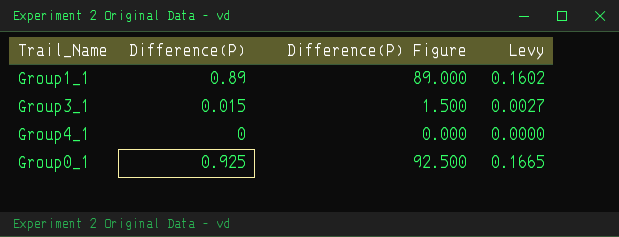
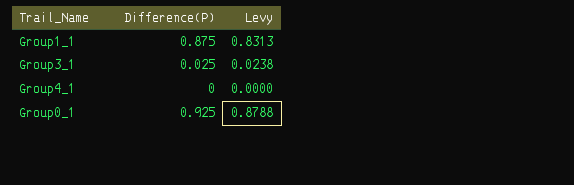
column Difference（P） Figure | formula: [Difference（P）] * 100 -> none
column Levy | formula: [Difference（P）] * 0.18 -> [Difference（P）] * 0.95
Group1_1 | Difference（P）: 0.89 -> 0.875
Group3_1 | Difference（P）: 0.015 -> 0.025

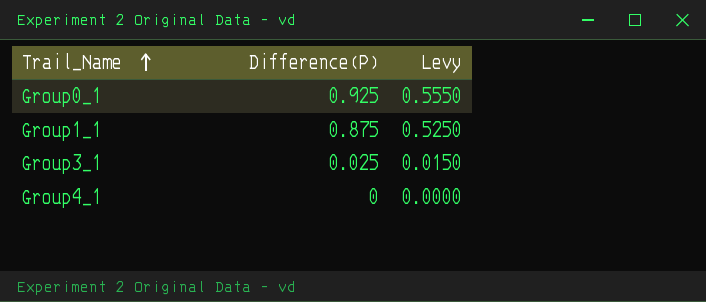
row order: none -> Trail_Name ascending
column Levy | formula: [Difference（P）] * 0.95 -> [Difference（P）] * 0.6

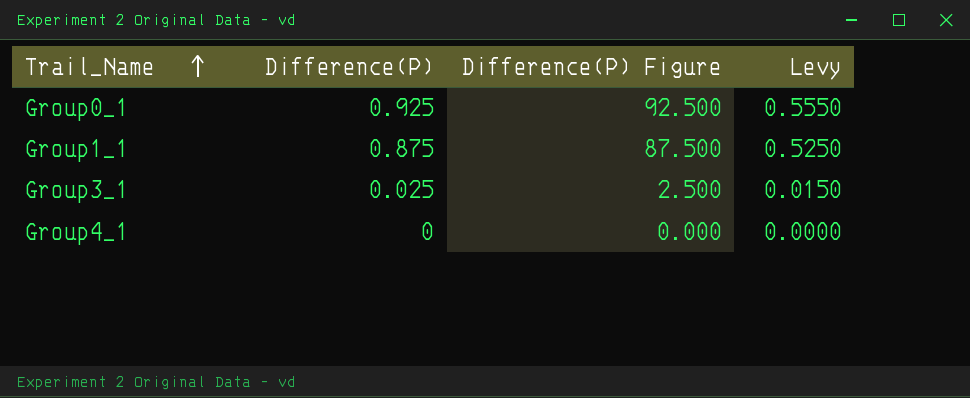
column Difference（P） Figure | formula: none -> [Difference（P）] * 100

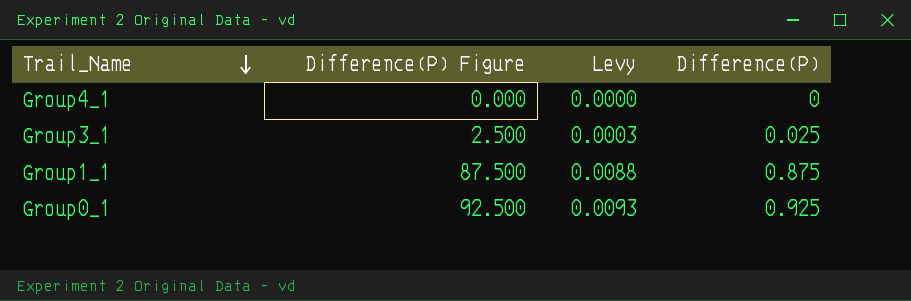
row order: Trail_Name ascending -> Trail_Name descending
column Levy | formula: [Difference（P）] * 0.6 -> [Difference（P）] * 0.01
column Difference（P） | position: 2 -> 4

